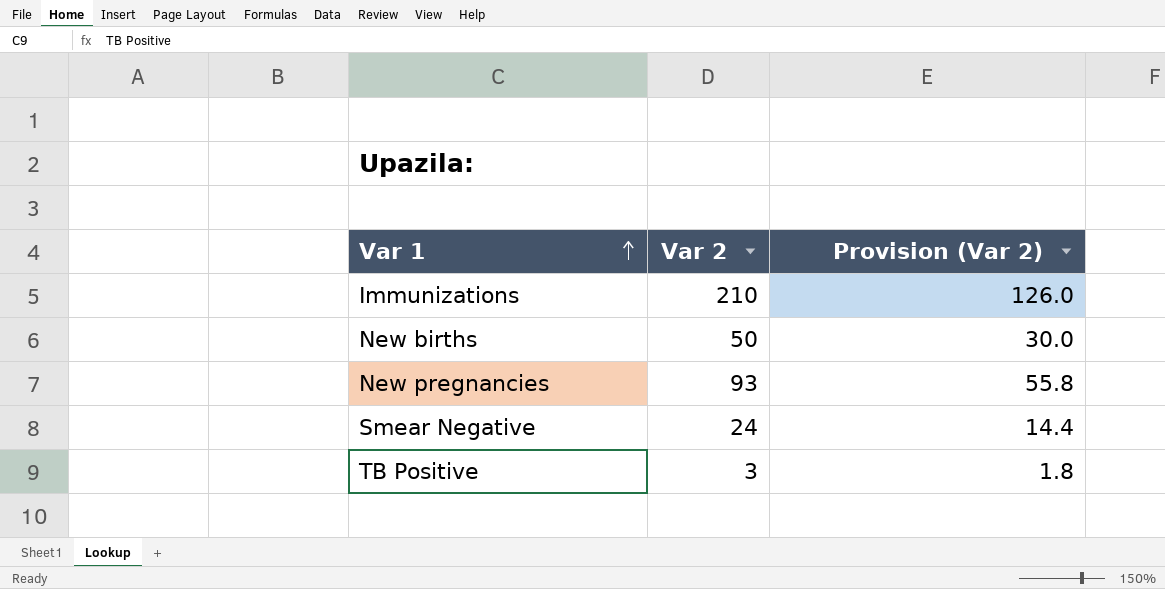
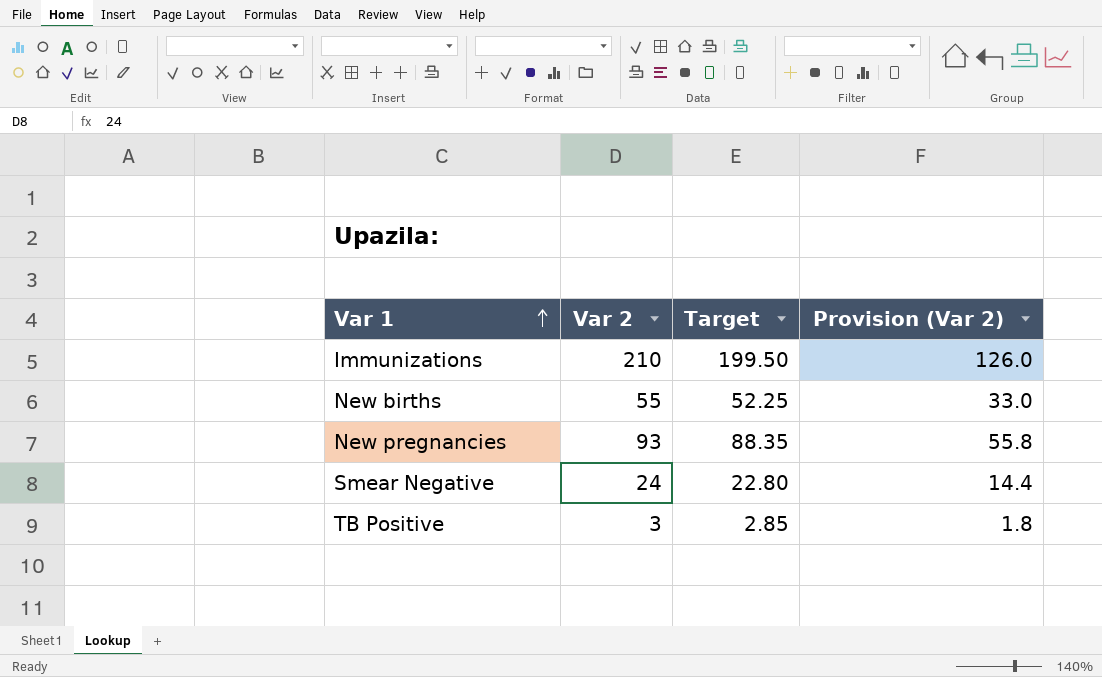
column Target | formula: none -> [Var 2] * 0.95
New births | Var 2: 50 -> 55
New births | Provision (Var 2): 30.0 -> 33.0

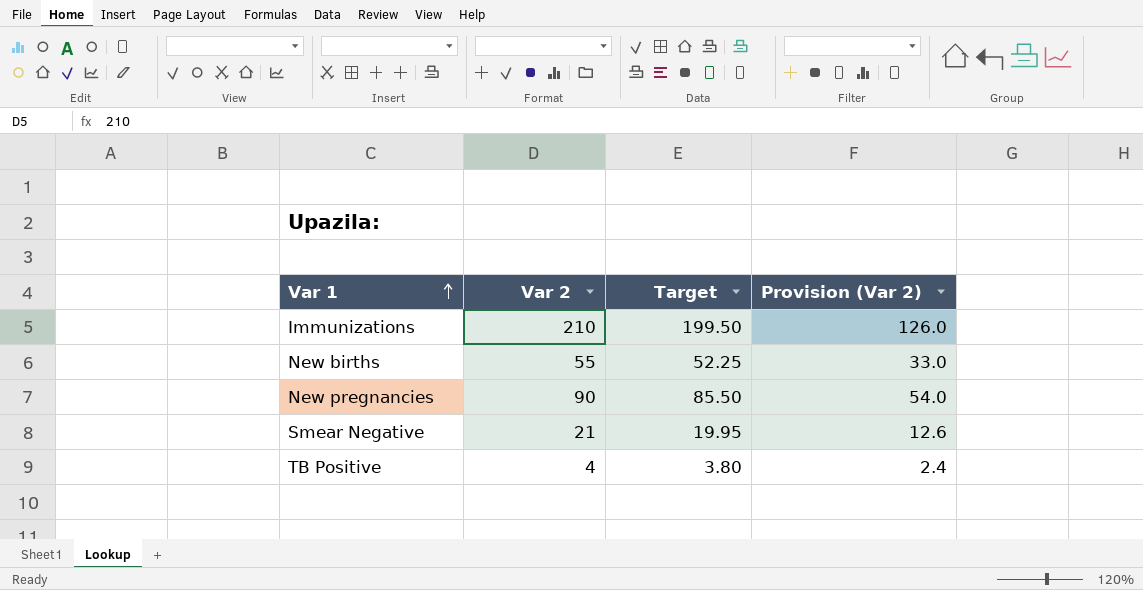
New pregnancies | Var 2: 93 -> 90
New pregnancies | Target: 88.35 -> 85.50
New pregnancies | Provision (Var 2): 55.8 -> 54.0
Smear Negative | Var 2: 24 -> 21
Smear Negative | Target: 22.80 -> 19.95
Smear Negative | Provision (Var 2): 14.4 -> 12.6
TB Positive | Var 2: 3 -> 4
TB Positive | Target: 2.85 -> 3.80
TB Positive | Provision (Var 2): 1.8 -> 2.4

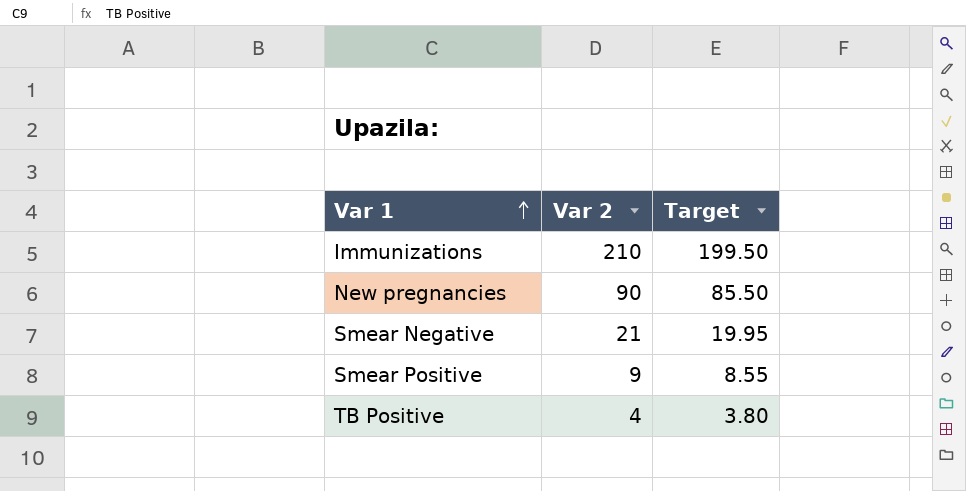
column Provision (Var 2) | formula: [Var 2] * 0.6 -> none
row New births: 55 | 52.25 | 33.0 -> none
row Smear Positive: none -> 9 | 8.55

